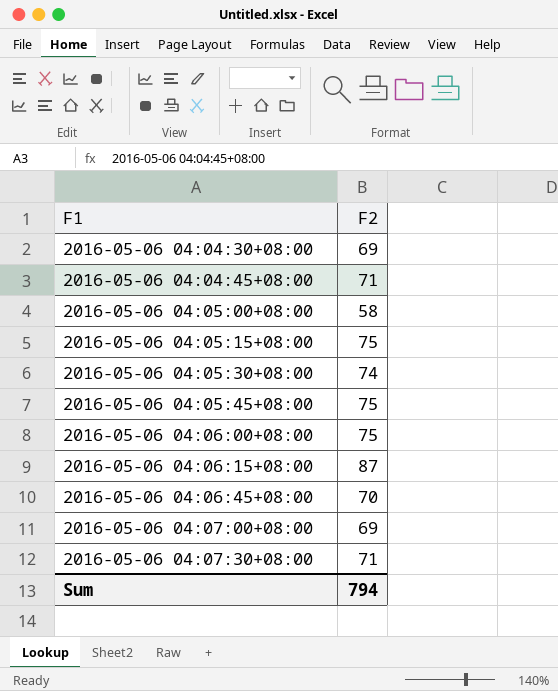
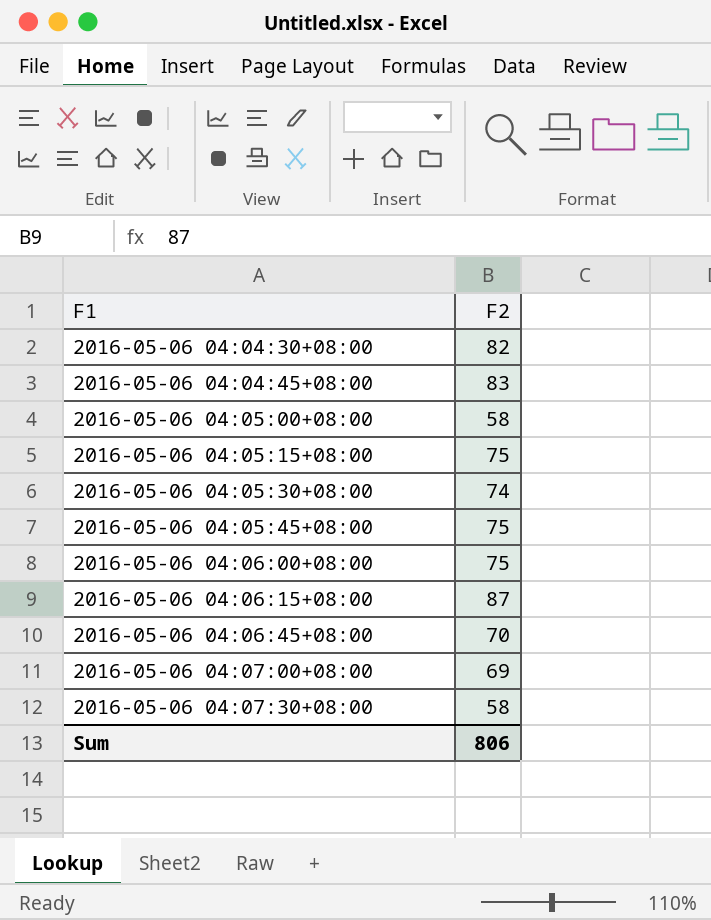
2016-05-06 04:04:30+08:00 | F2: 69 -> 82
2016-05-06 04:04:45+08:00 | F2: 71 -> 83
2016-05-06 04:07:30+08:00 | F2: 71 -> 58
Sum | F2: 794 -> 806

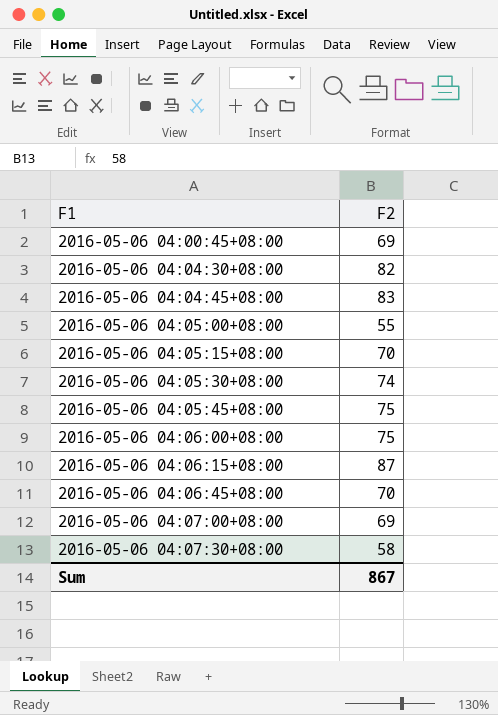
row 2016-05-06 04:00:45+08:00: none -> 69
2016-05-06 04:05:00+08:00 | F2: 58 -> 55
2016-05-06 04:05:15+08:00 | F2: 75 -> 70
Sum | F2: 806 -> 867

